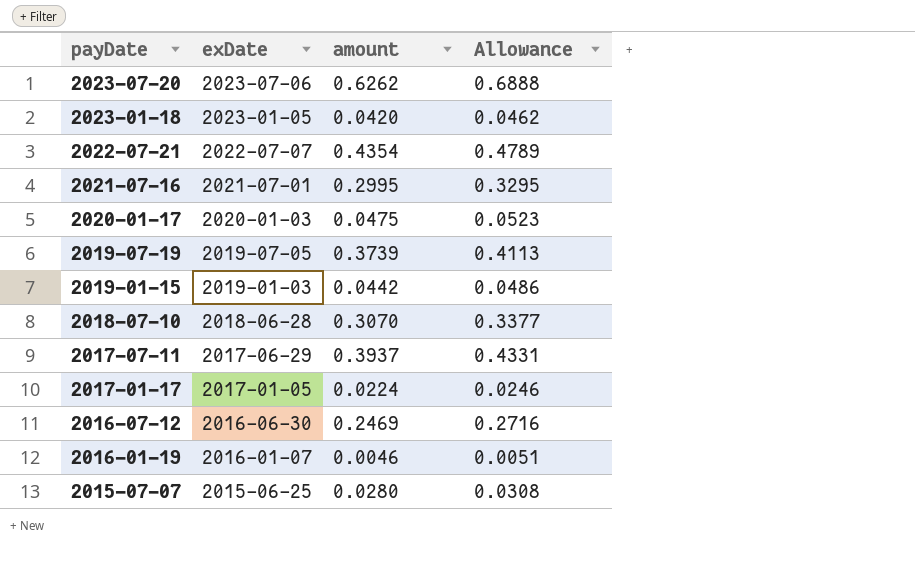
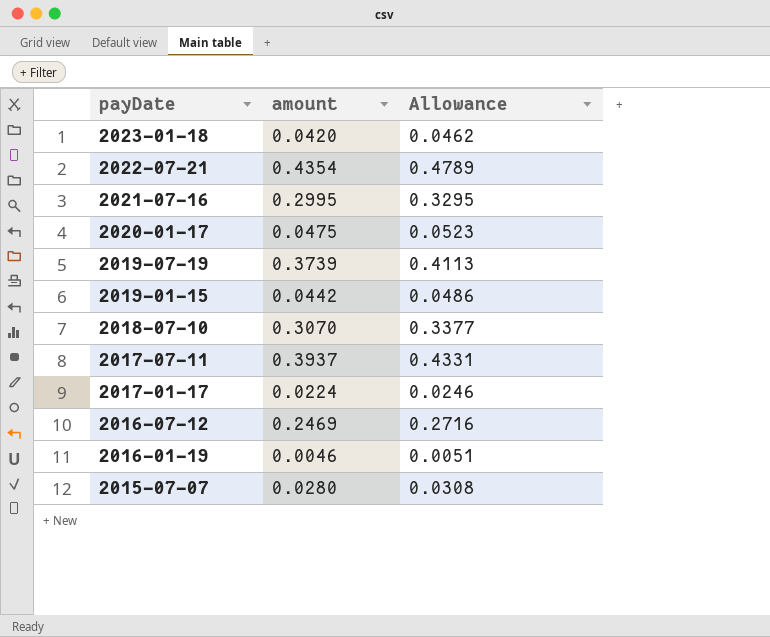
column exDate | position: 2 -> none
row 2023-07-20: 2023-07-06 | 0.6262 | 0.6888 -> none

